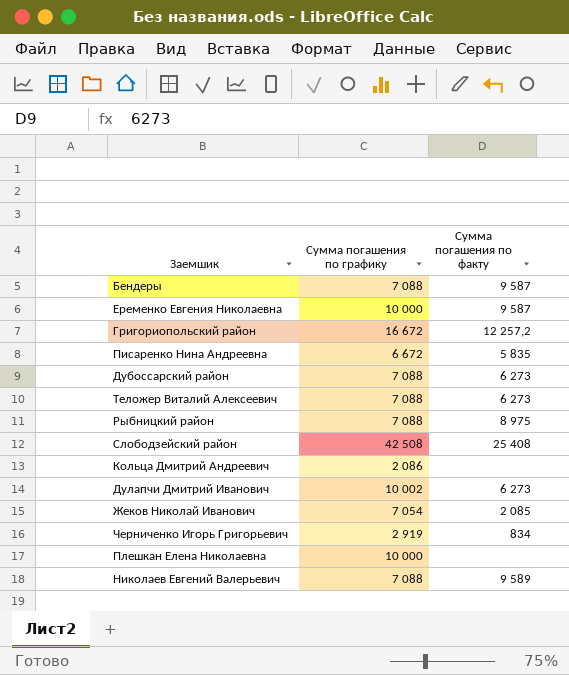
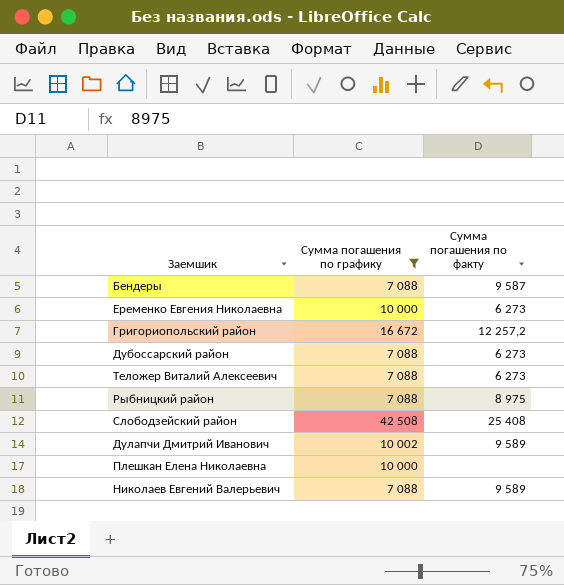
filter: none -> Сумма погашения по графику >= 7 088
Еременко Евгения Николаевна | Сумма погашения по факту: 9 587 -> 6 273
Дулапчи Дмитрий Иванович | Сумма погашения по факту: 6 273 -> 9 589

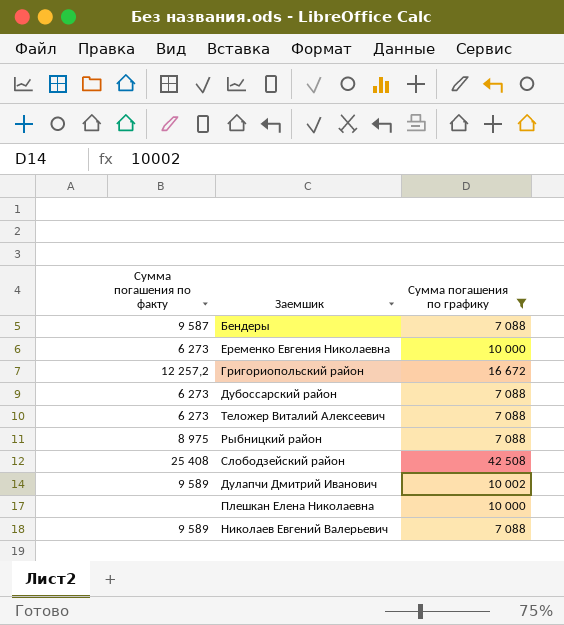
column Сумма погашения по факту | position: 3 -> 1

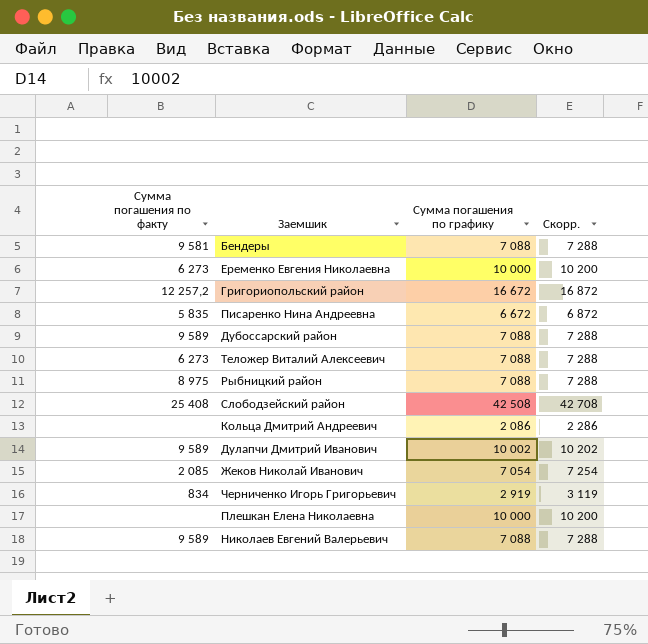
filter: Сумма погашения по графику >= 7 088 -> none
column Скорр. | formula: none -> [Сумма погашения по графику] + 200
Бендеры | Сумма погашения по факту: 9 587 -> 9 581
Дубоссарский район | Сумма погашения по факту: 6 273 -> 9 589

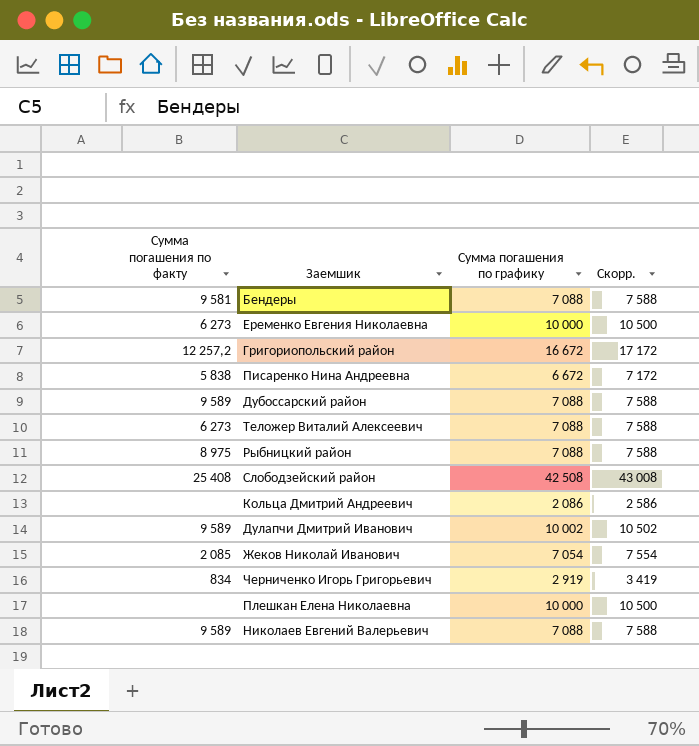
column Скорр. | formula: [Сумма погашения по графику] + 200 -> [Сумма погашения по графику] + 500
Писаренко Нина Андреевна | Сумма погашения по факту: 5 835 -> 5 838

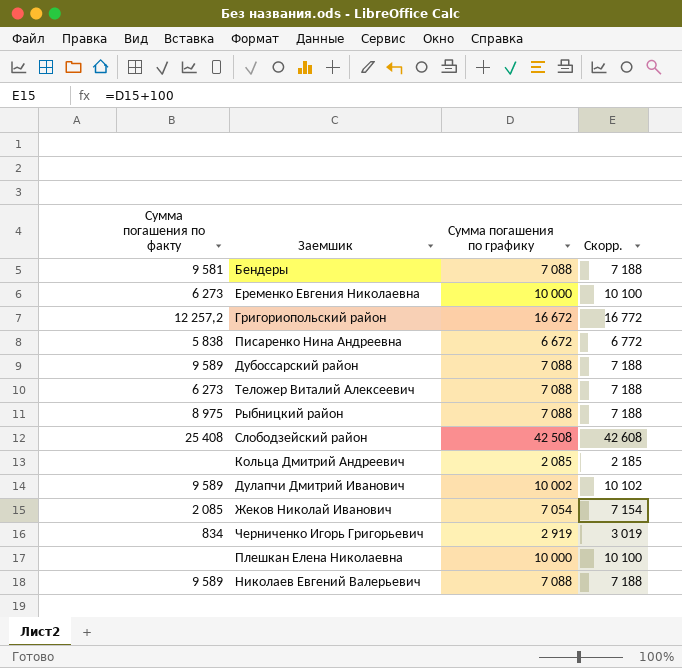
column Скорр. | formula: [Сумма погашения по графику] + 500 -> [Сумма погашения по графику] + 100
Кольца Дмитрий Андреевич | Сумма погашения по графику: 2 086 -> 2 085

